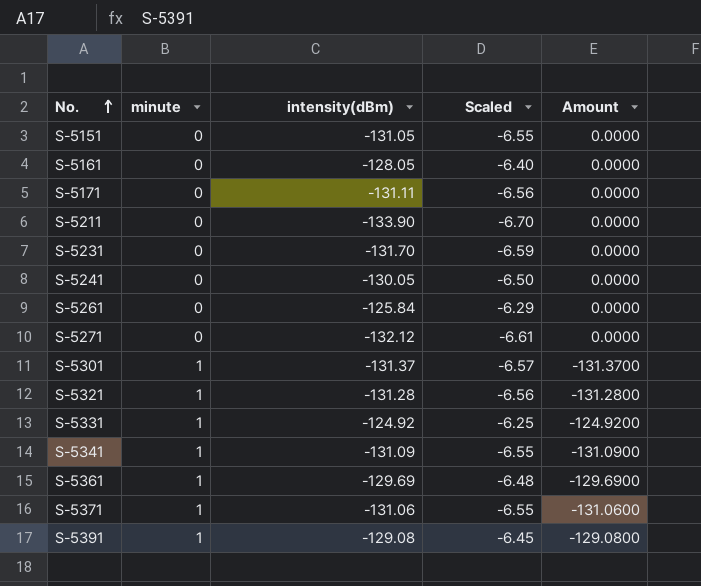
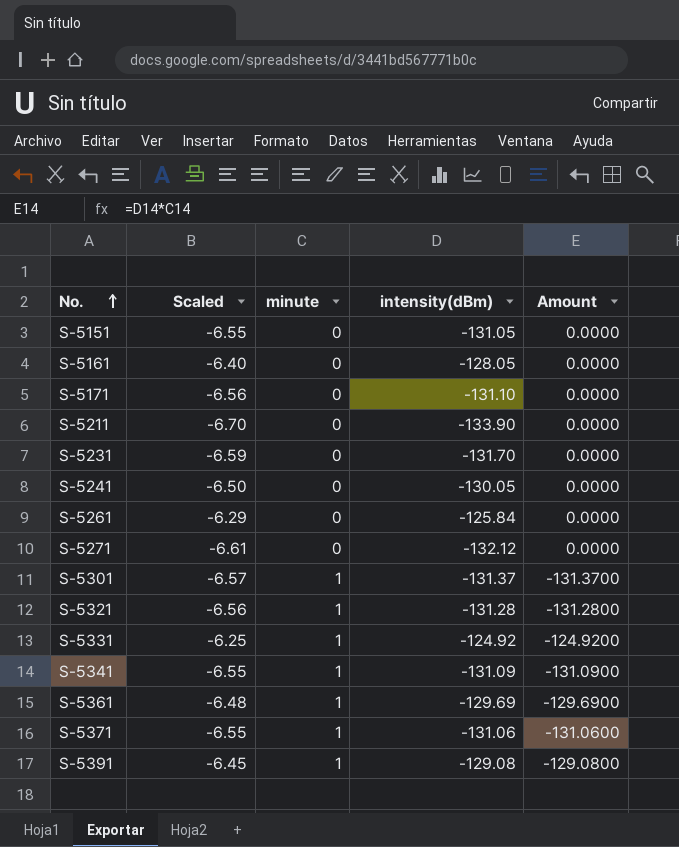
column Scaled | position: 4 -> 2
S-5171 | intensity(dBm): -131.11 -> -131.10

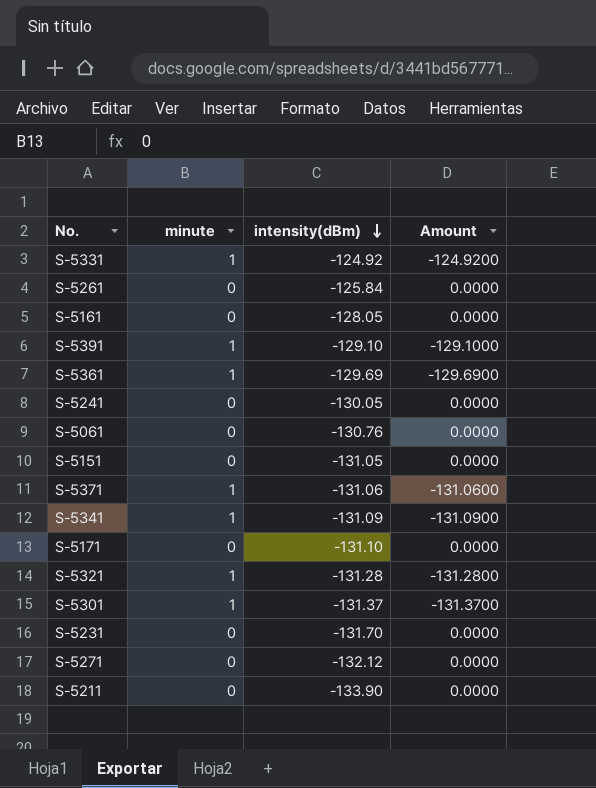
row order: No. ascending -> intensity(dBm) descending
column Scaled | formula: [intensity(dBm)] * 0.05 -> none
S-5391 | intensity(dBm): -129.08 -> -129.10
S-5391 | Amount: -129.0800 -> -129.1000
row S-5061: none -> 0 | -130.76 | 0.0000

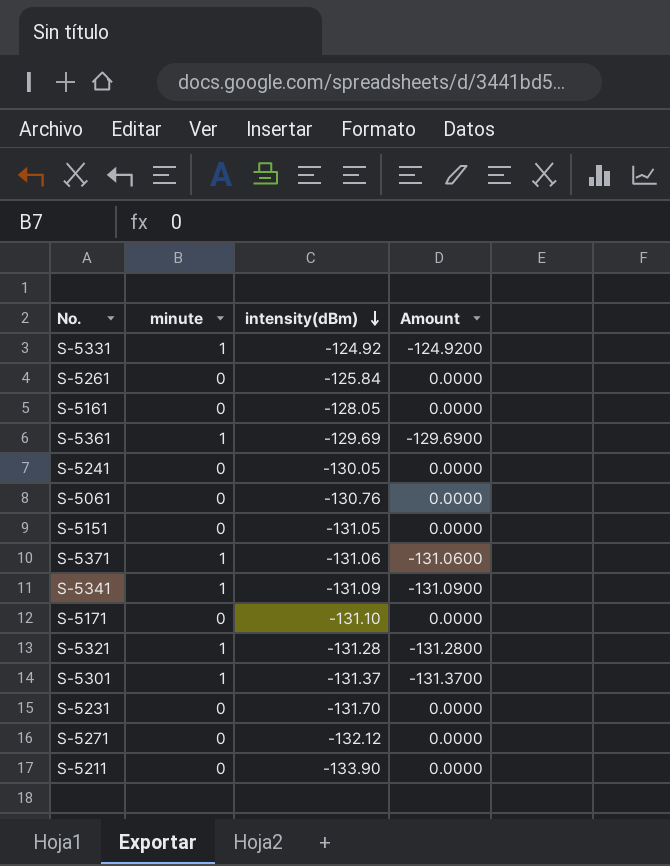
row S-5391: 1 | -129.10 | -129.1000 -> none

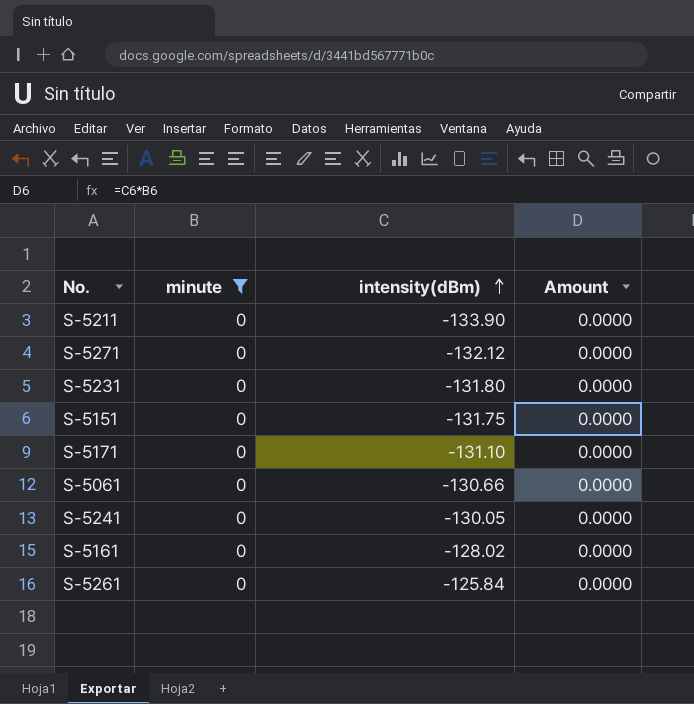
filter: none -> minute = 0
row order: intensity(dBm) descending -> intensity(dBm) ascending
S-5231 | intensity(dBm): -131.70 -> -131.80
S-5151 | intensity(dBm): -131.05 -> -131.75
S-5061 | intensity(dBm): -130.76 -> -130.66
S-5161 | intensity(dBm): -128.05 -> -128.02

